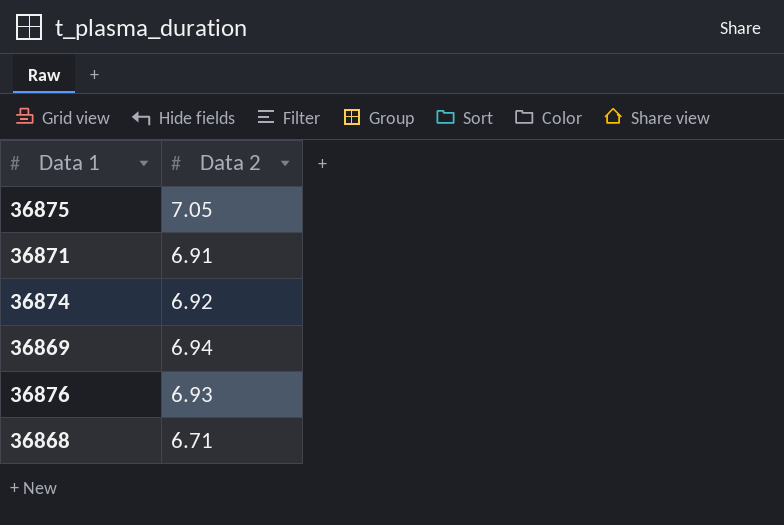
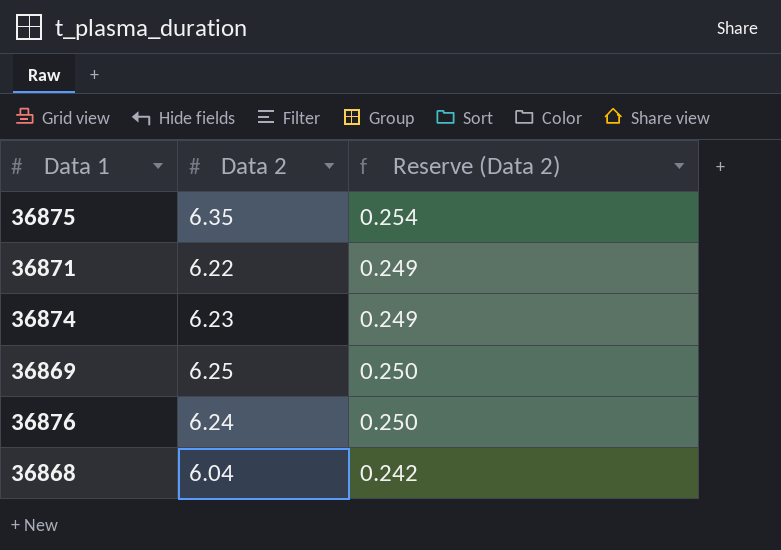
column Reserve (Data 2) | formula: none -> [Data 2] * 0.04
36875 | Data 2: 7.05 -> 6.35
36871 | Data 2: 6.91 -> 6.22
36874 | Data 2: 6.92 -> 6.23
36869 | Data 2: 6.94 -> 6.25
36876 | Data 2: 6.93 -> 6.24
36868 | Data 2: 6.71 -> 6.04

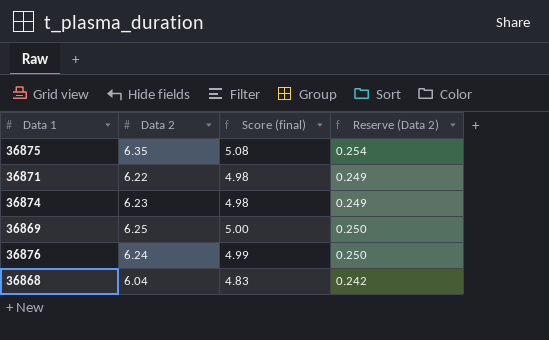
column Score (final) | formula: none -> [Data 2] * 0.8

